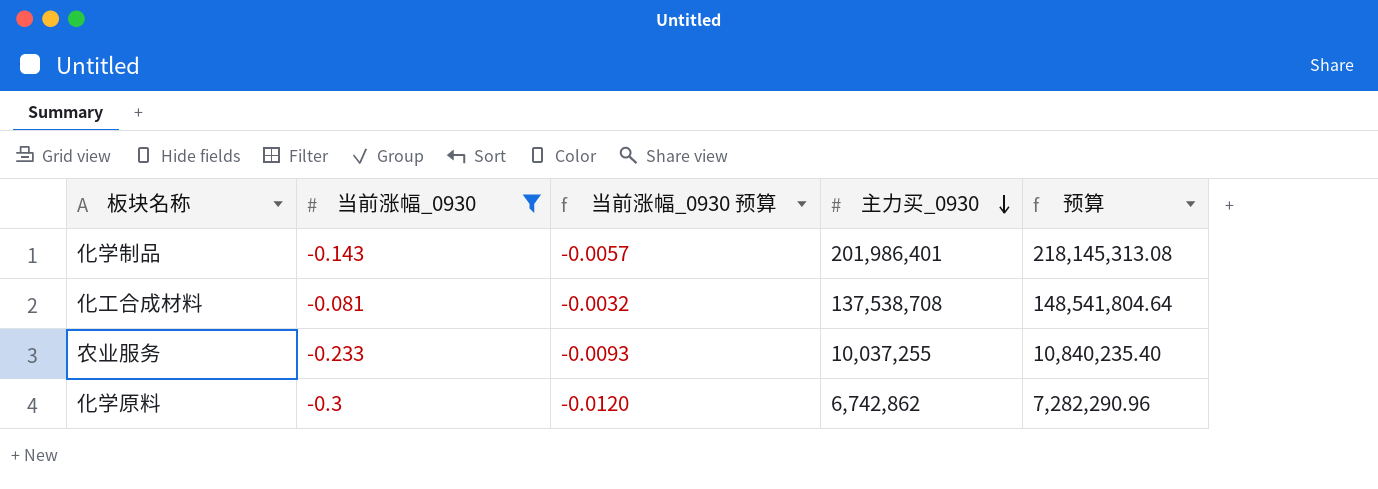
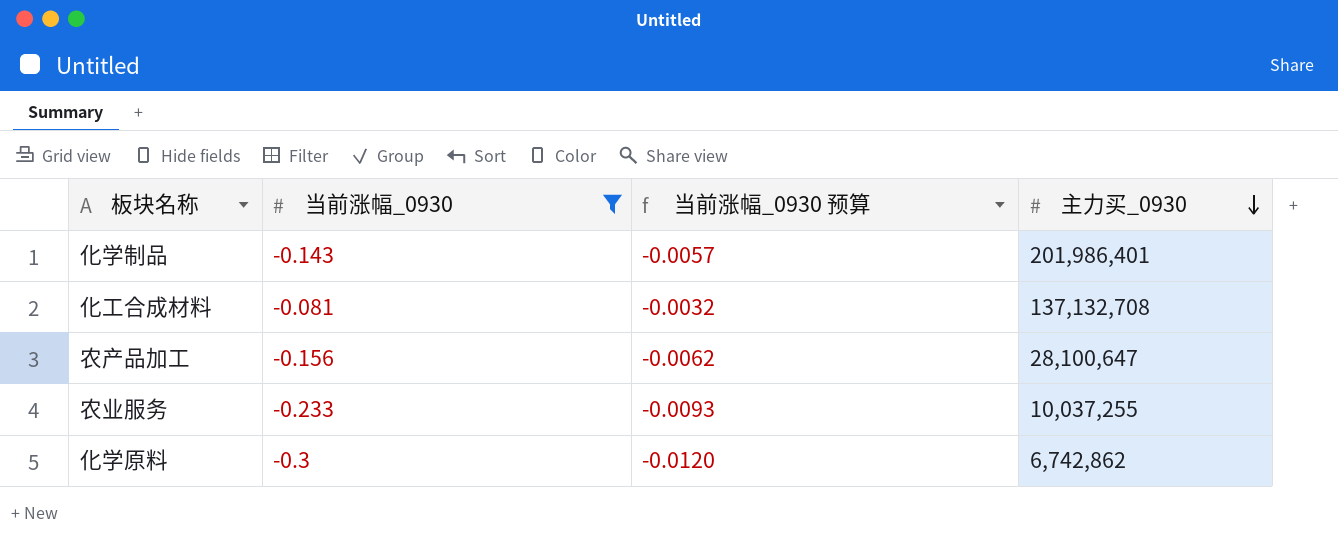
column 预算 | formula: [主力买_0930] * 1.08 -> none
化工合成材料 | 主力买_0930: 137,538,708 -> 137,132,708
row 农产品加工: none -> -0.156 | -0.0062 | 28,100,647

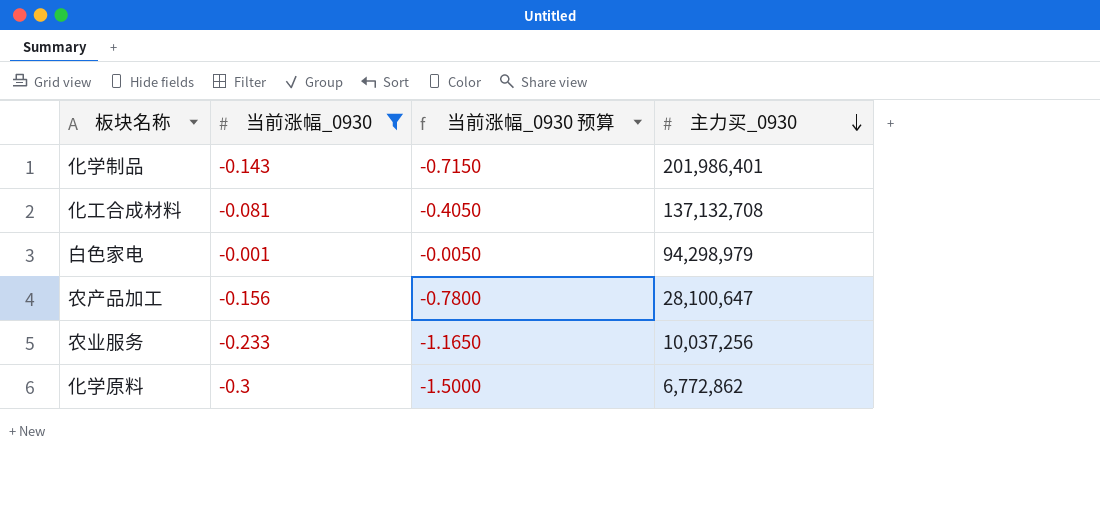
column 当前涨幅_0930 预算 | formula: [当前涨幅_0930] * 0.04 -> [当前涨幅_0930] * 5
row 白色家电: none -> -0.001 | -0.0050 | 94,298,979
农业服务 | 主力买_0930: 10,037,255 -> 10,037,256
化学原料 | 主力买_0930: 6,742,862 -> 6,772,862

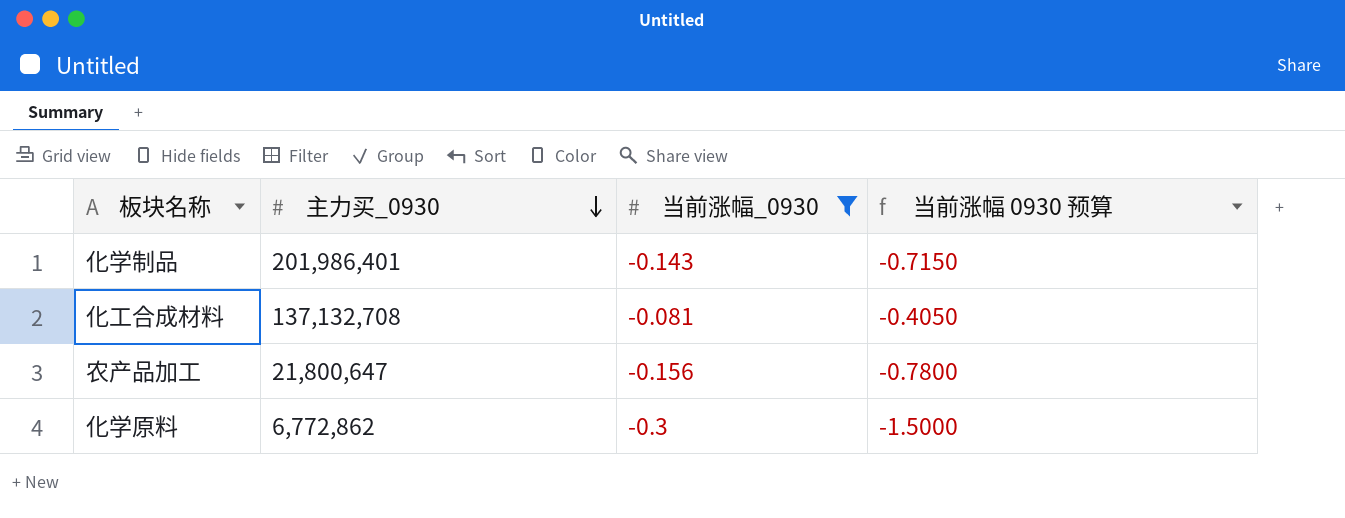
column 主力买_0930 | position: 4 -> 2
column name: 当前涨幅_0930 预算 -> 当前涨幅 0930 预算
row 白色家电: -0.001 | -0.0050 | 94,298,979 -> none
row 农业服务: -0.233 | -1.1650 | 10,037,256 -> none
农产品加工 | 主力买_0930: 28,100,647 -> 21,800,647

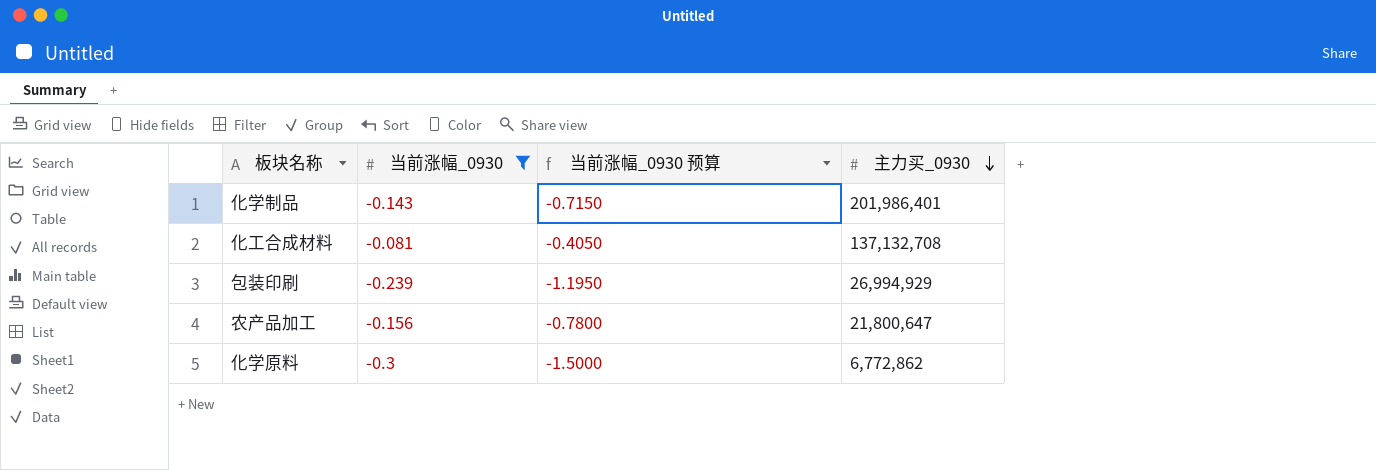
column name: 当前涨幅 0930 预算 -> 当前涨幅_0930 预算
column 主力买_0930 | position: 2 -> 4
row 包装印刷: none -> -0.239 | -1.1950 | 26,994,929

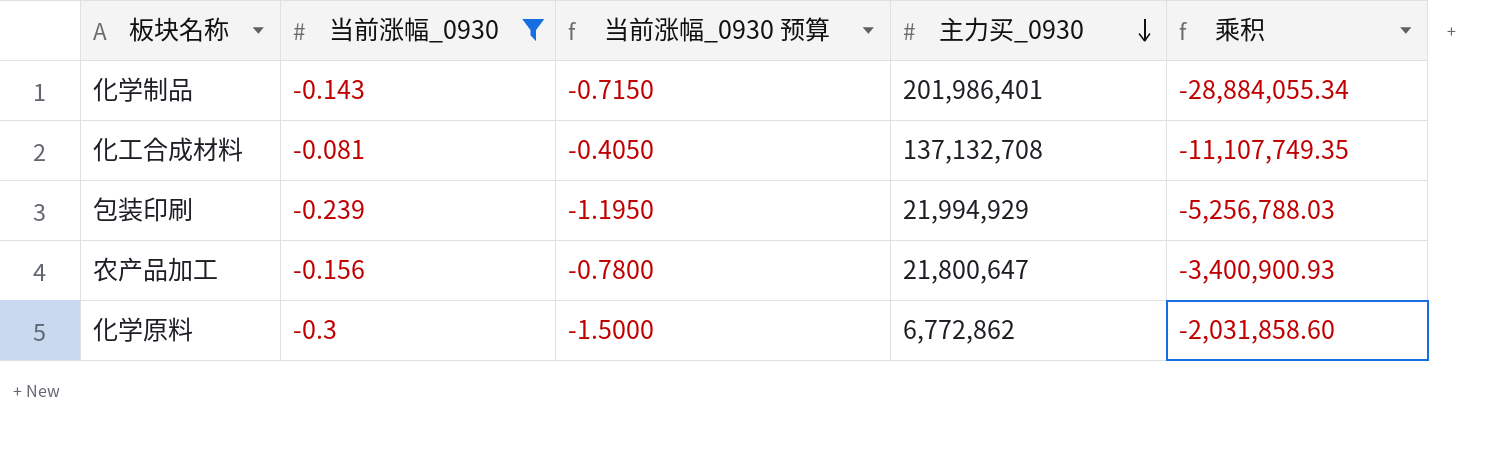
column 乘积 | formula: none -> [当前涨幅_0930] * [主力买_0930]
包装印刷 | 主力买_0930: 26,994,929 -> 21,994,929

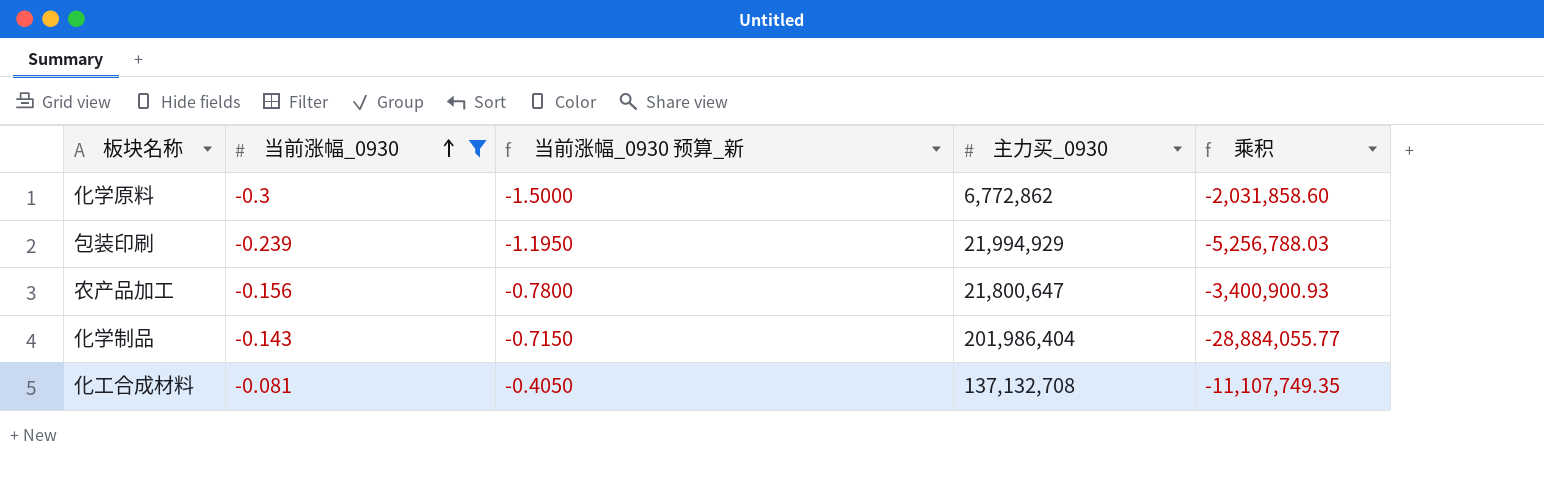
row order: 主力买_0930 descending -> 当前涨幅_0930 ascending
column name: 当前涨幅_0930 预算 -> 当前涨幅_0930 预算_新
化学制品 | 主力买_0930: 201,986,401 -> 201,986,404
化学制品 | 乘积: -28,884,055.34 -> -28,884,055.77

